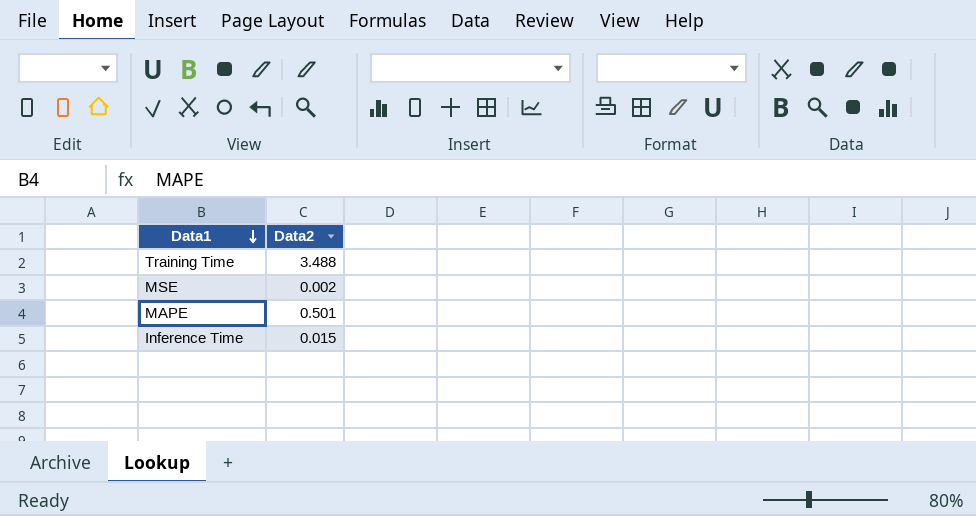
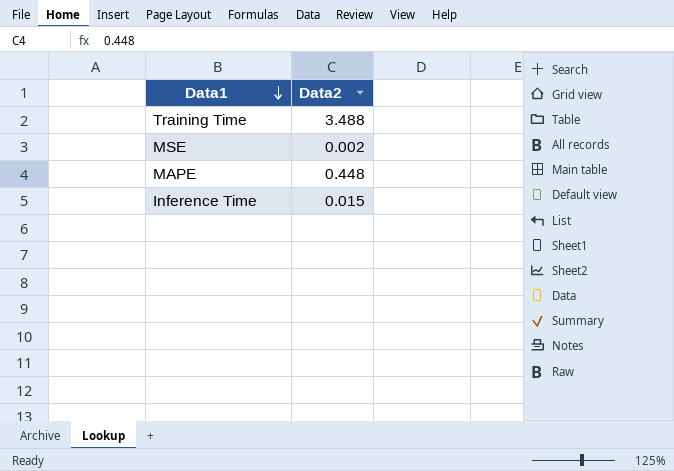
MAPE | Data2: 0.501 -> 0.448

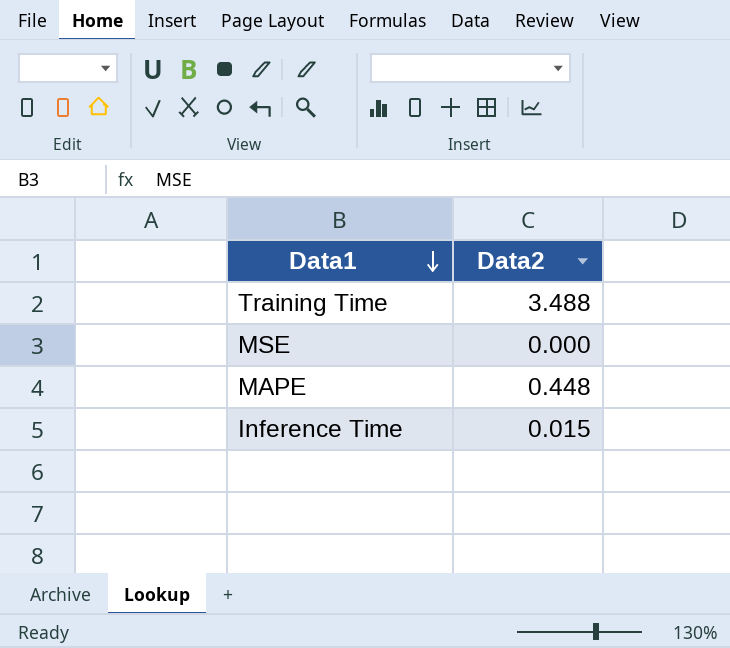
MSE | Data2: 0.002 -> 0.000

